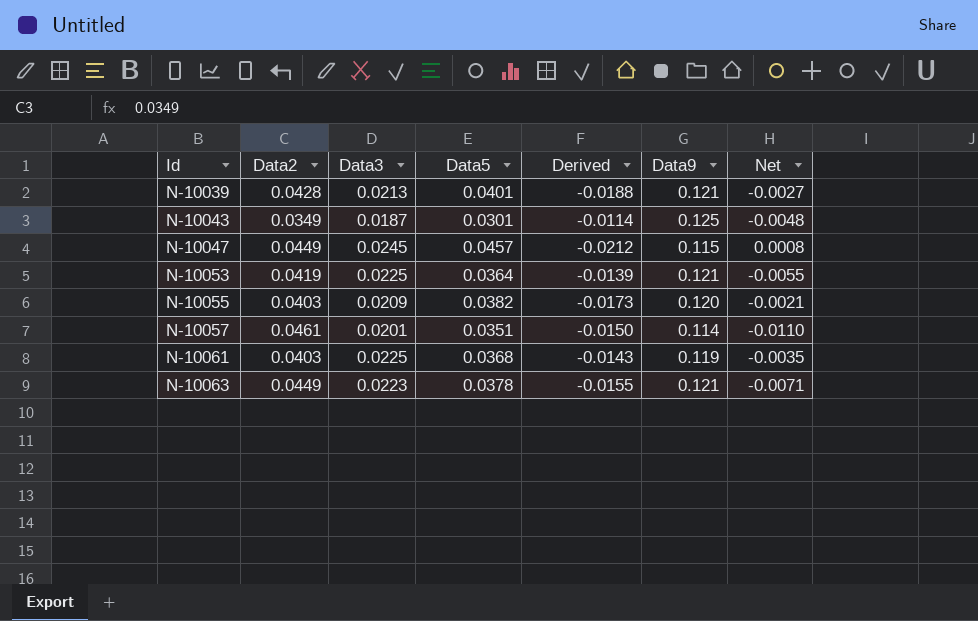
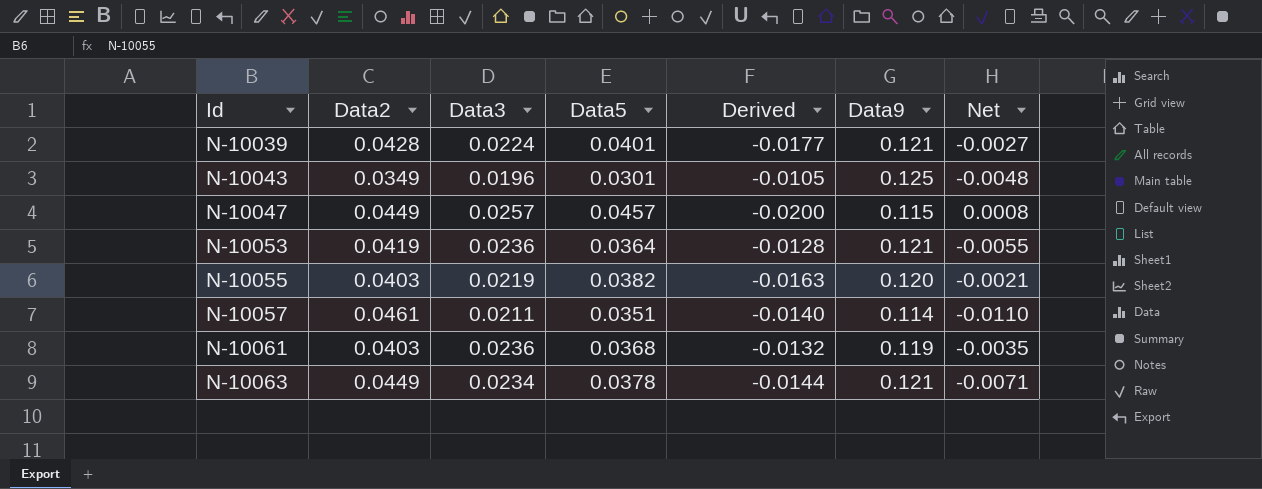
N-10039 | Data3: 0.0213 -> 0.0224
N-10039 | Derived: -0.0188 -> -0.0177
N-10043 | Data3: 0.0187 -> 0.0196
N-10043 | Derived: -0.0114 -> -0.0105
N-10047 | Data3: 0.0245 -> 0.0257
N-10047 | Derived: -0.0212 -> -0.0200
N-10053 | Data3: 0.0225 -> 0.0236
N-10053 | Derived: -0.0139 -> -0.0128
N-10055 | Data3: 0.0209 -> 0.0219
N-10055 | Derived: -0.0173 -> -0.0163
N-10057 | Data3: 0.0201 -> 0.0211
N-10057 | Derived: -0.0150 -> -0.0140
N-10061 | Data3: 0.0225 -> 0.0236
N-10061 | Derived: -0.0143 -> -0.0132
N-10063 | Data3: 0.0223 -> 0.0234
N-10063 | Derived: -0.0155 -> -0.0144

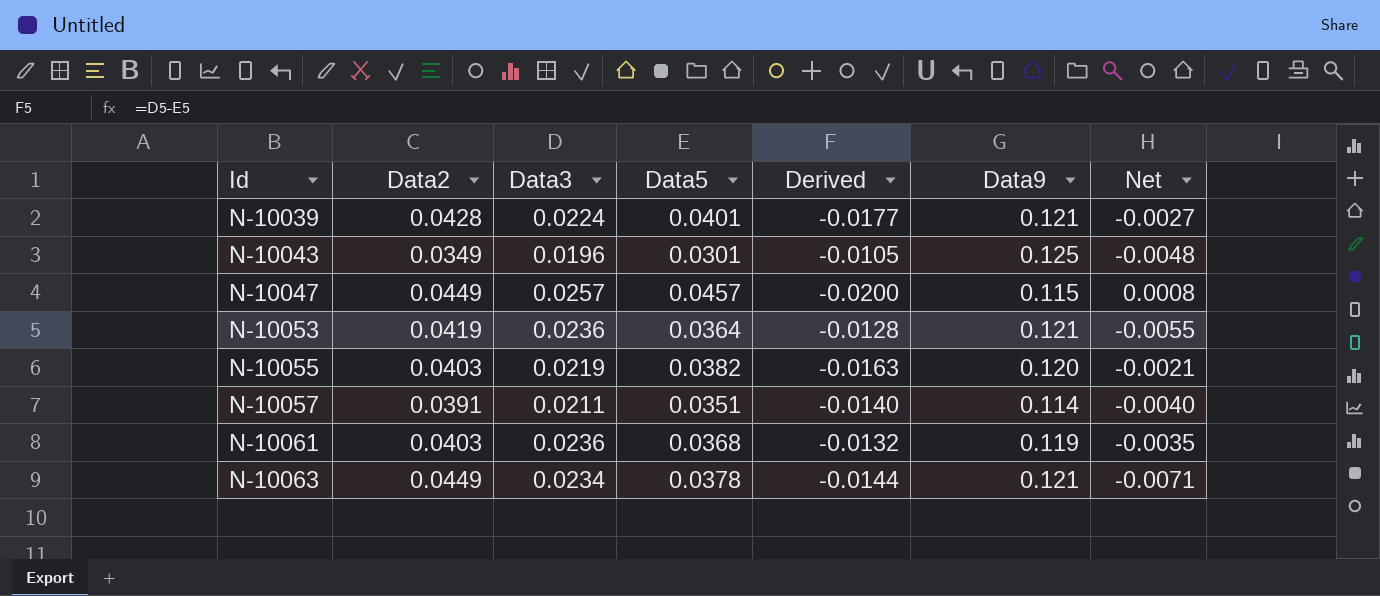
N-10057 | Data2: 0.0461 -> 0.0391
N-10057 | Net: -0.0110 -> -0.0040

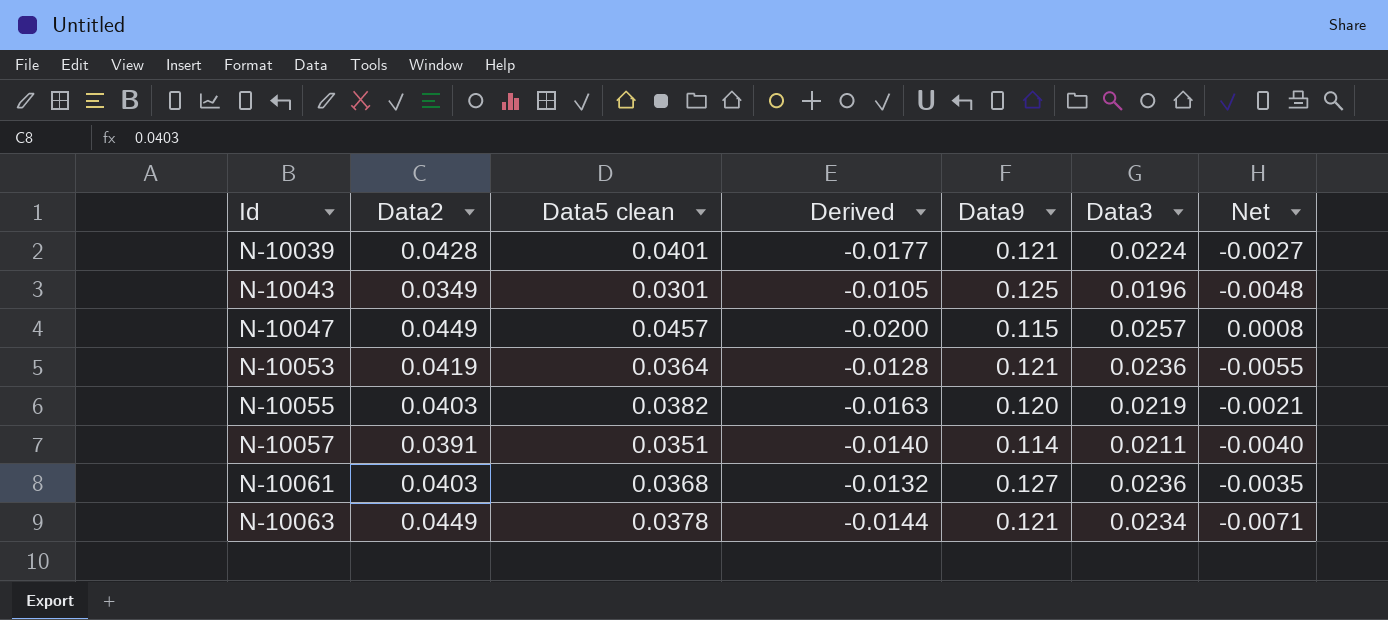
column name: Data5 -> Data5 clean
column Data3 | position: 3 -> 6
N-10061 | Data9: 0.119 -> 0.127

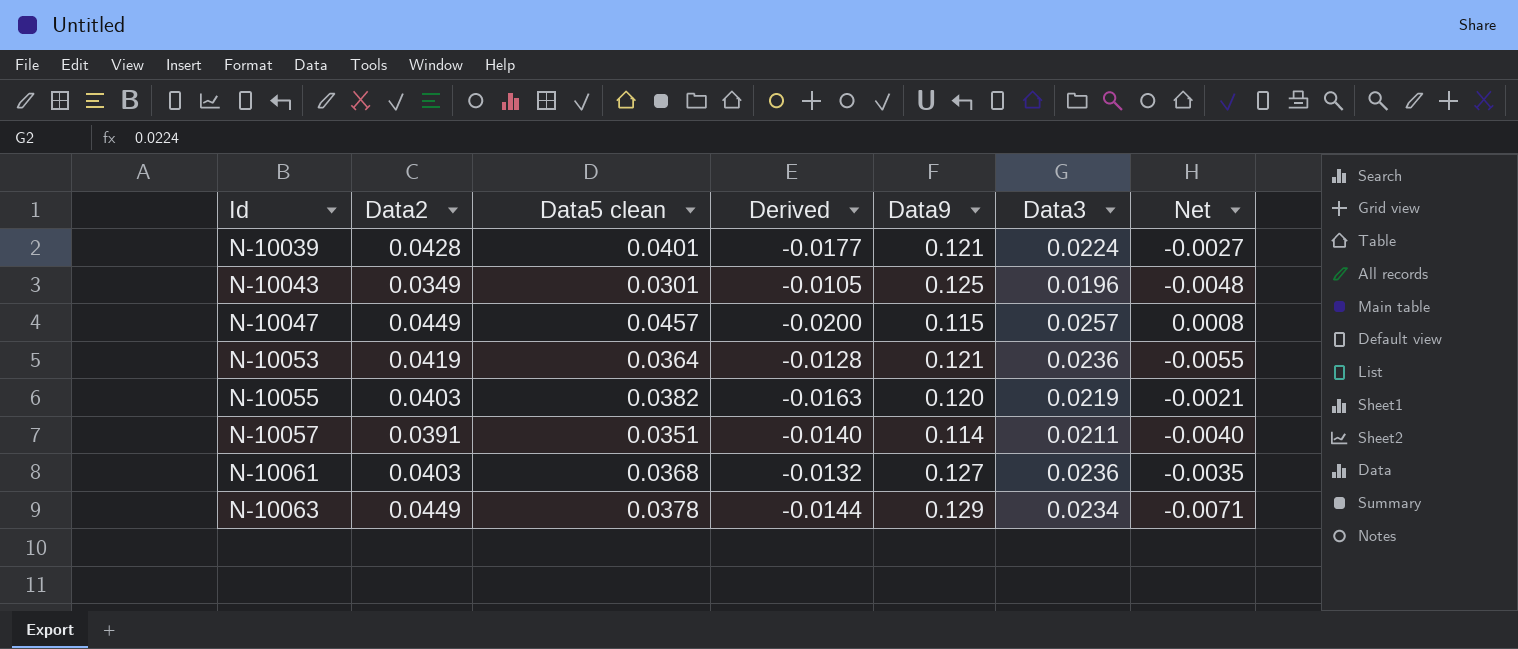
N-10063 | Data9: 0.121 -> 0.129

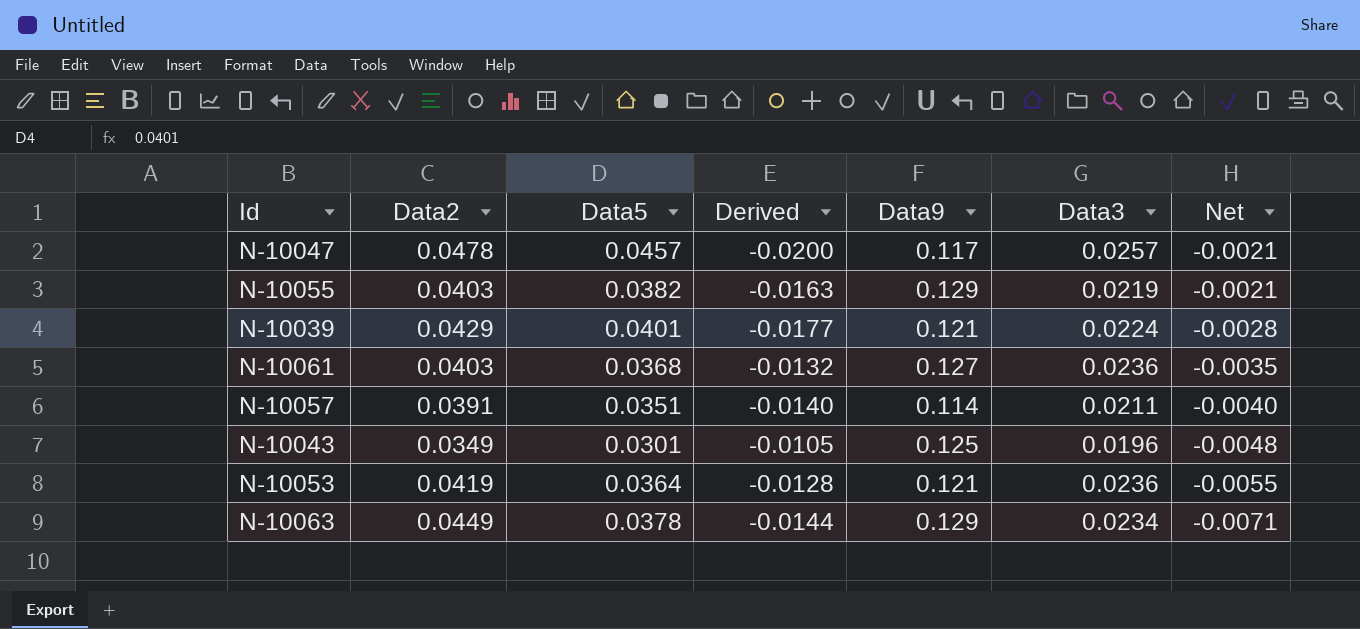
row order: Id ascending -> Net descending
column name: Data5 clean -> Data5
N-10047 | Data2: 0.0449 -> 0.0478
N-10047 | Data9: 0.115 -> 0.117
N-10047 | Net: 0.0008 -> -0.0021
N-10055 | Data9: 0.120 -> 0.129
N-10039 | Data2: 0.0428 -> 0.0429
N-10039 | Net: -0.0027 -> -0.0028

